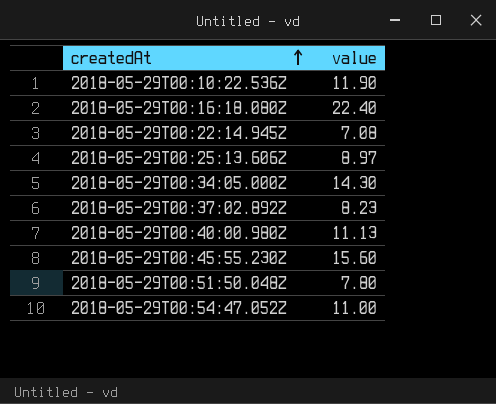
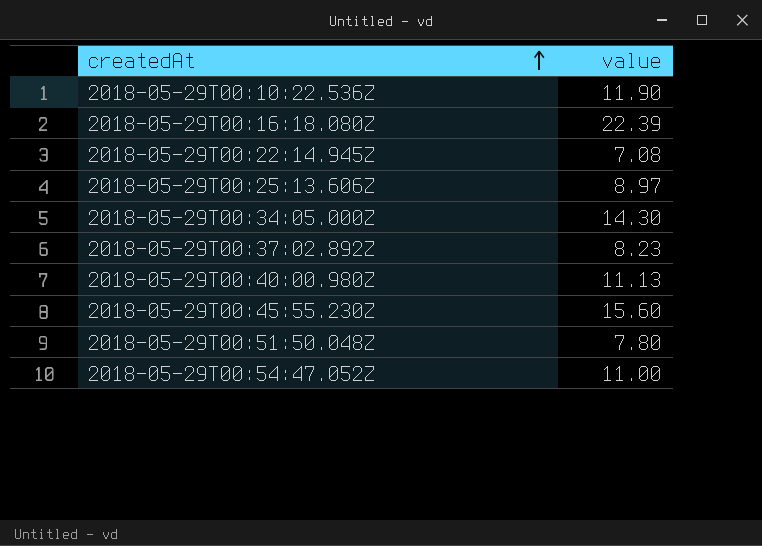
2018-05-29T00:16:18.080Z | value: 22.40 -> 22.39

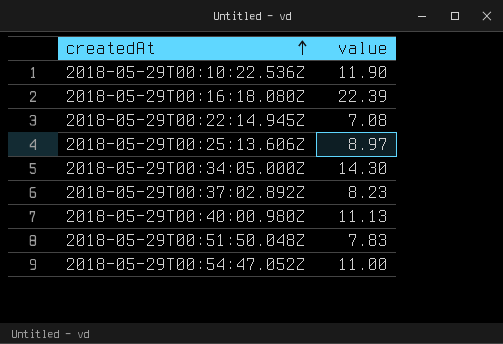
row 2018-05-29T00:45:55.230Z: 15.60 -> none
2018-05-29T00:51:50.048Z | value: 7.80 -> 7.83

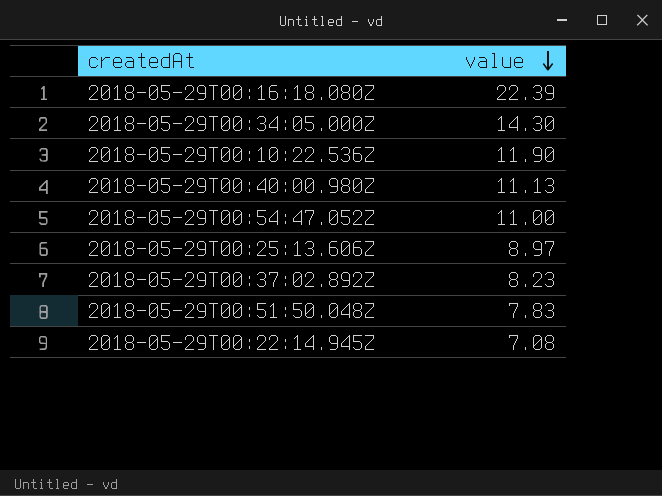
row order: createdAt ascending -> value descending

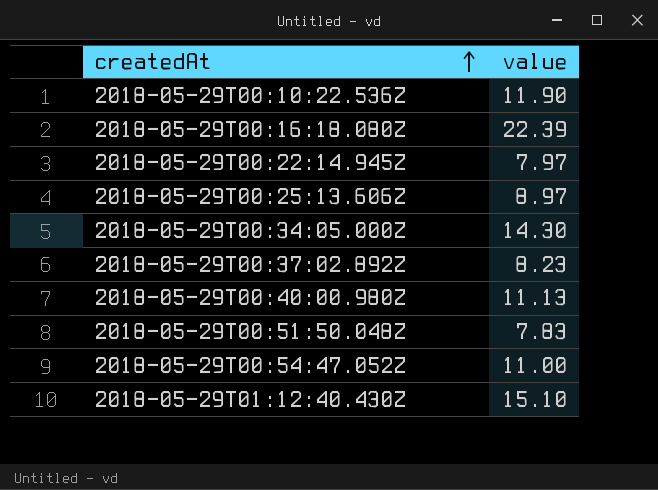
row order: value descending -> createdAt ascending
2018-05-29T00:22:14.945Z | value: 7.08 -> 7.97
row 2018-05-29T01:12:40.430Z: none -> 15.10

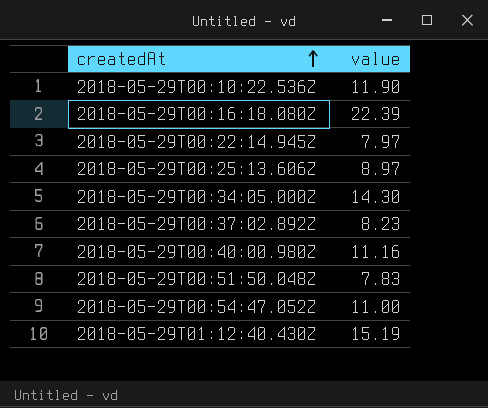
2018-05-29T00:40:00.980Z | value: 11.13 -> 11.16
2018-05-29T01:12:40.430Z | value: 15.10 -> 15.19

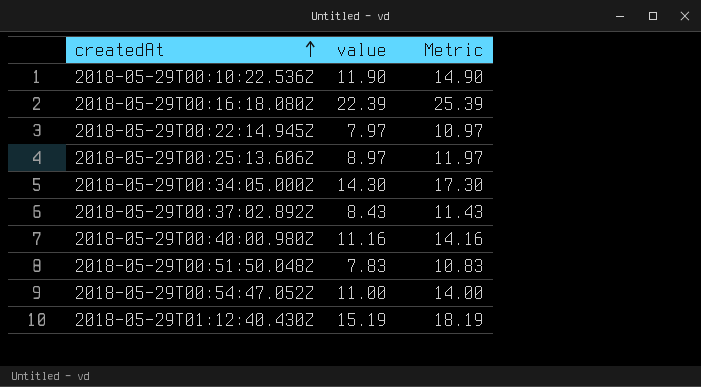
column Metric | formula: none -> [value] + 3
2018-05-29T00:37:02.892Z | value: 8.23 -> 8.43

